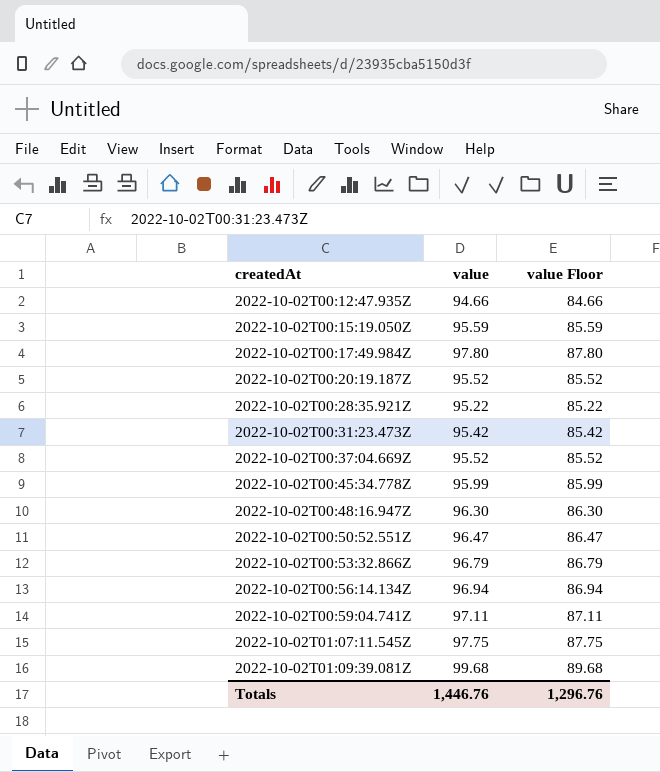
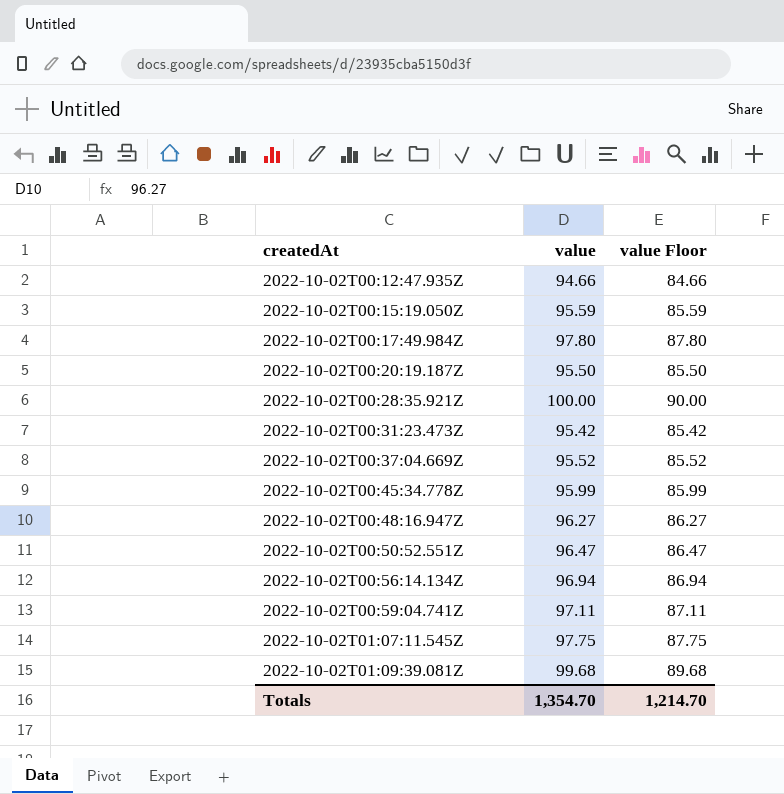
row 2022-10-02T00:53:32.866Z: 96.79 | 86.79 -> none
2022-10-02T00:20:19.187Z | value: 95.52 -> 95.50
2022-10-02T00:20:19.187Z | value Floor: 85.52 -> 85.50
2022-10-02T00:28:35.921Z | value: 95.22 -> 100.00
2022-10-02T00:28:35.921Z | value Floor: 85.22 -> 90.00
2022-10-02T00:48:16.947Z | value: 96.30 -> 96.27
2022-10-02T00:48:16.947Z | value Floor: 86.30 -> 86.27
Totals | value: 1,446.76 -> 1,354.70
Totals | value Floor: 1,296.76 -> 1,214.70

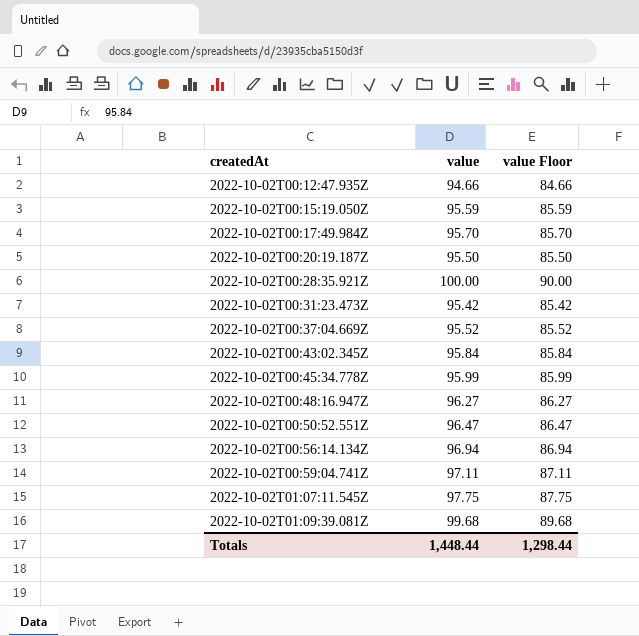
2022-10-02T00:17:49.984Z | value: 97.80 -> 95.70
2022-10-02T00:17:49.984Z | value Floor: 87.80 -> 85.70
row 2022-10-02T00:43:02.345Z: none -> 95.84 | 85.84
Totals | value: 1,354.70 -> 1,448.44
Totals | value Floor: 1,214.70 -> 1,298.44

